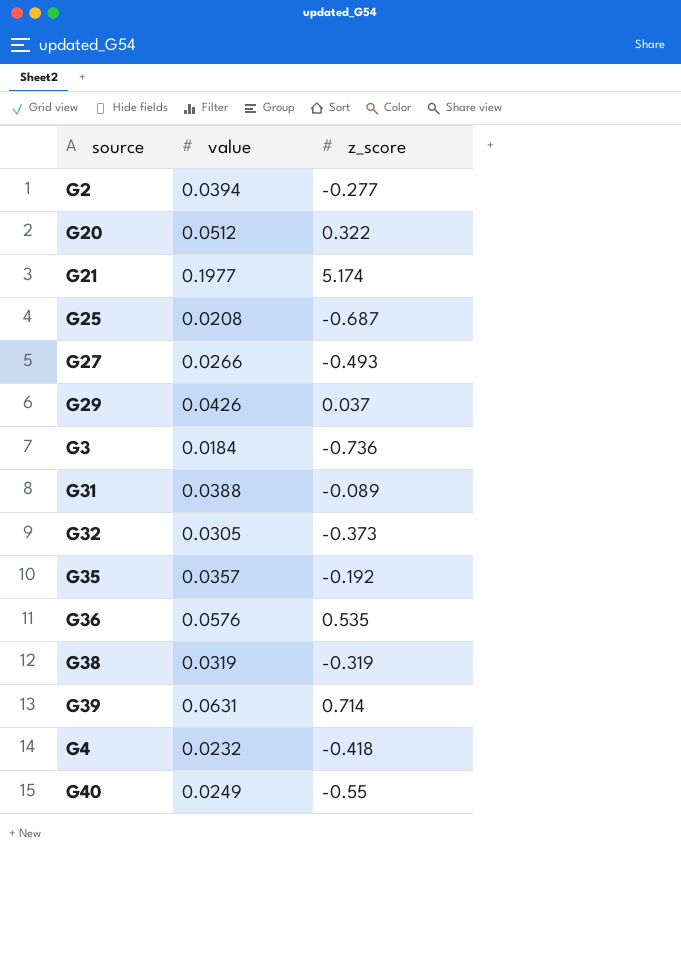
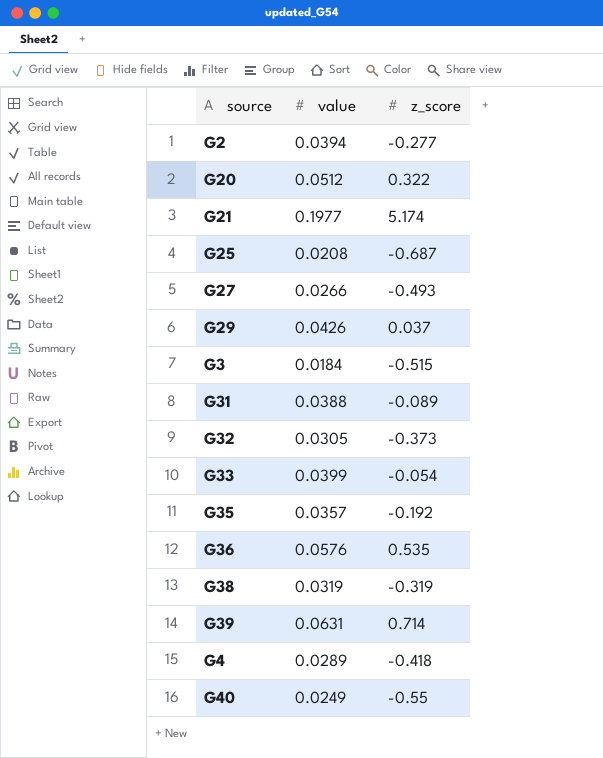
G3 | z_score: -0.736 -> -0.515
row G33: none -> 0.0399 | -0.054
G4 | value: 0.0232 -> 0.0289

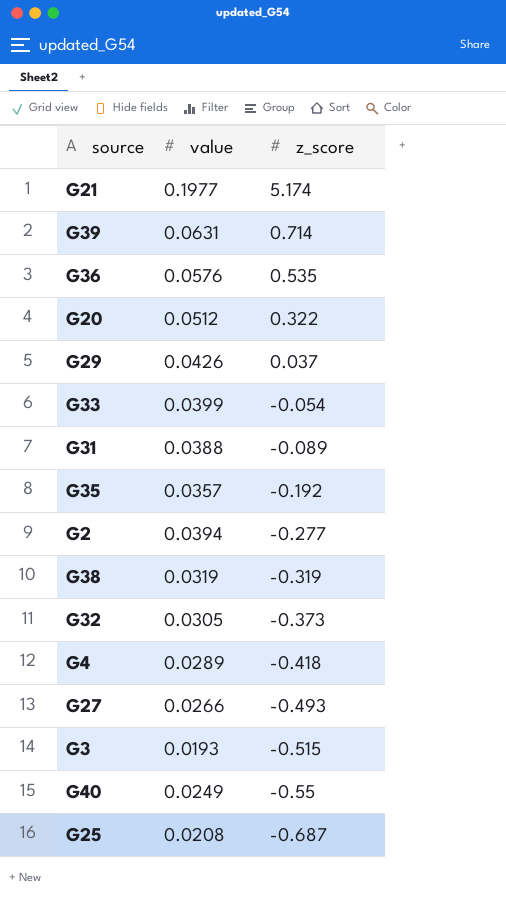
row order: none -> z_score descending
G3 | value: 0.0184 -> 0.0193

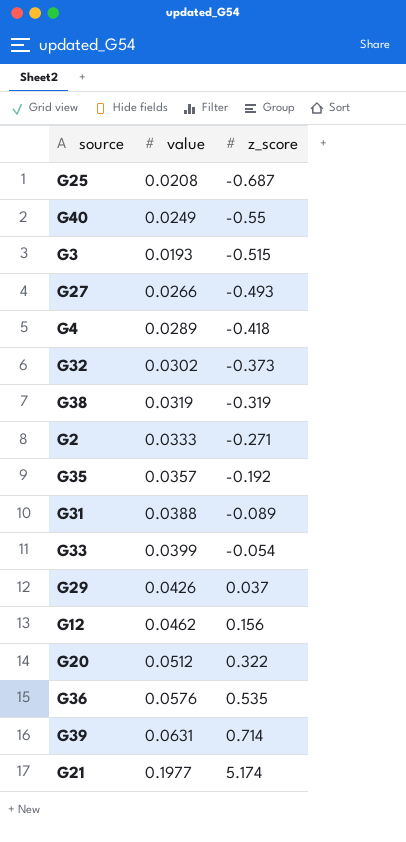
row order: z_score descending -> z_score ascending
G32 | value: 0.0305 -> 0.0302
G2 | value: 0.0394 -> 0.0333
G2 | z_score: -0.277 -> -0.271
row G12: none -> 0.0462 | 0.156

